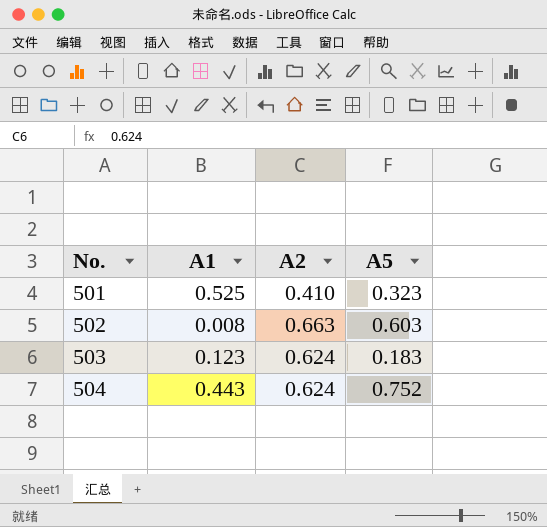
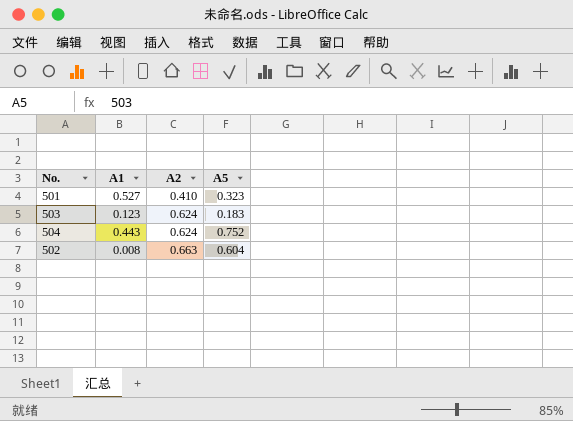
row order: No. ascending -> A2 ascending
501 | A1: 0.525 -> 0.527
502 | A5: 0.603 -> 0.604

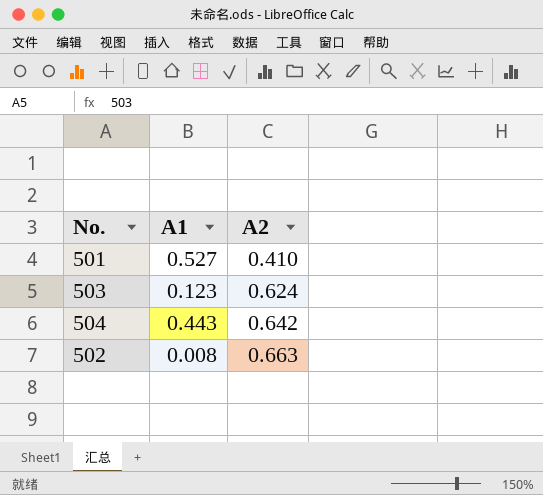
column A5 | position: 4 -> none
504 | A2: 0.624 -> 0.642

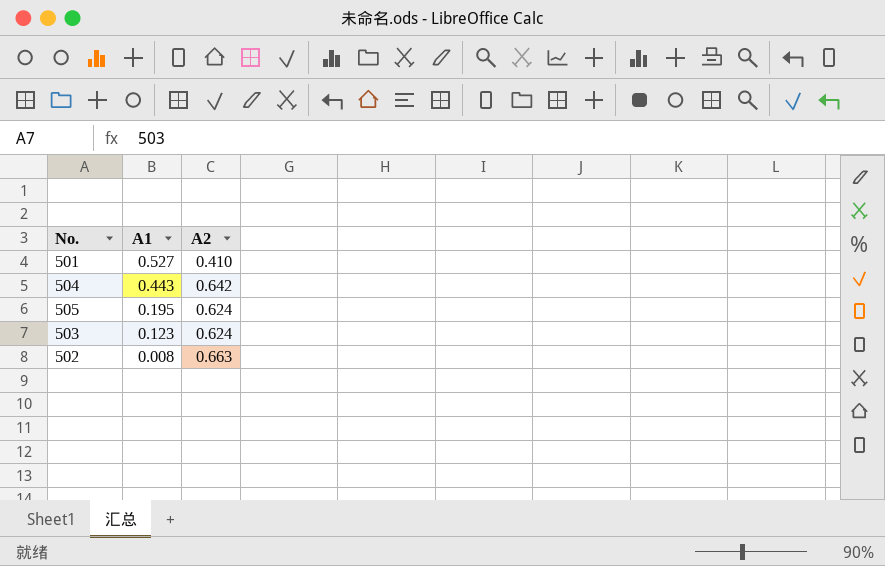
row order: A2 ascending -> A1 descending
row 505: none -> 0.195 | 0.624

